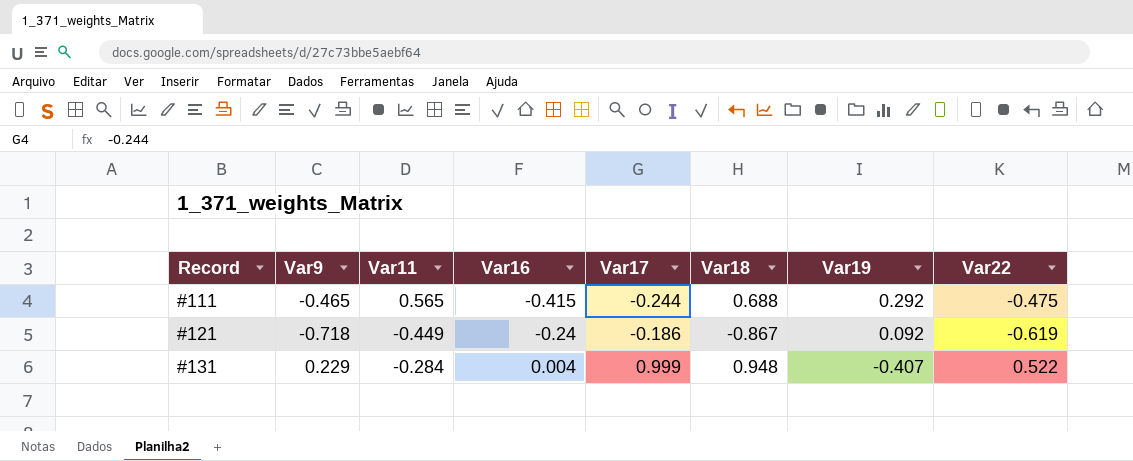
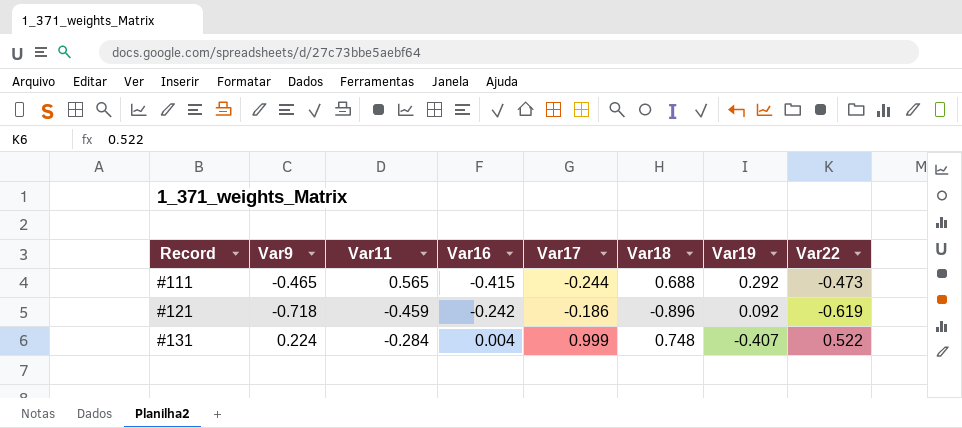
#111 | Var22: -0.475 -> -0.473
#121 | Var11: -0.449 -> -0.459
#121 | Var16: -0.24 -> -0.242
#121 | Var18: -0.867 -> -0.896
#131 | Var9: 0.229 -> 0.224
#131 | Var18: 0.948 -> 0.748

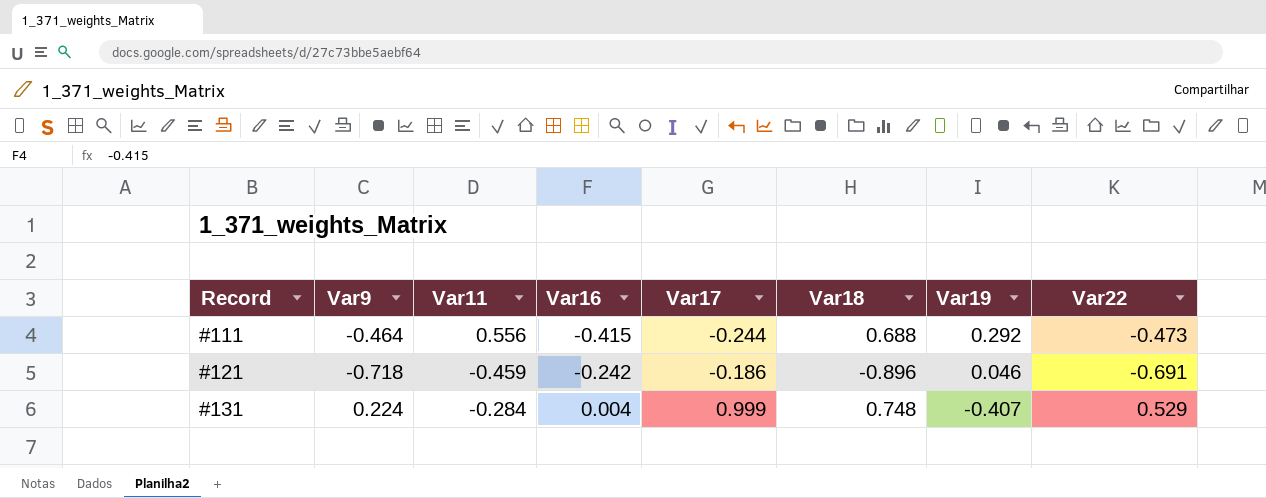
#111 | Var9: -0.465 -> -0.464
#111 | Var11: 0.565 -> 0.556
#121 | Var19: 0.092 -> 0.046
#121 | Var22: -0.619 -> -0.691
#131 | Var22: 0.522 -> 0.529

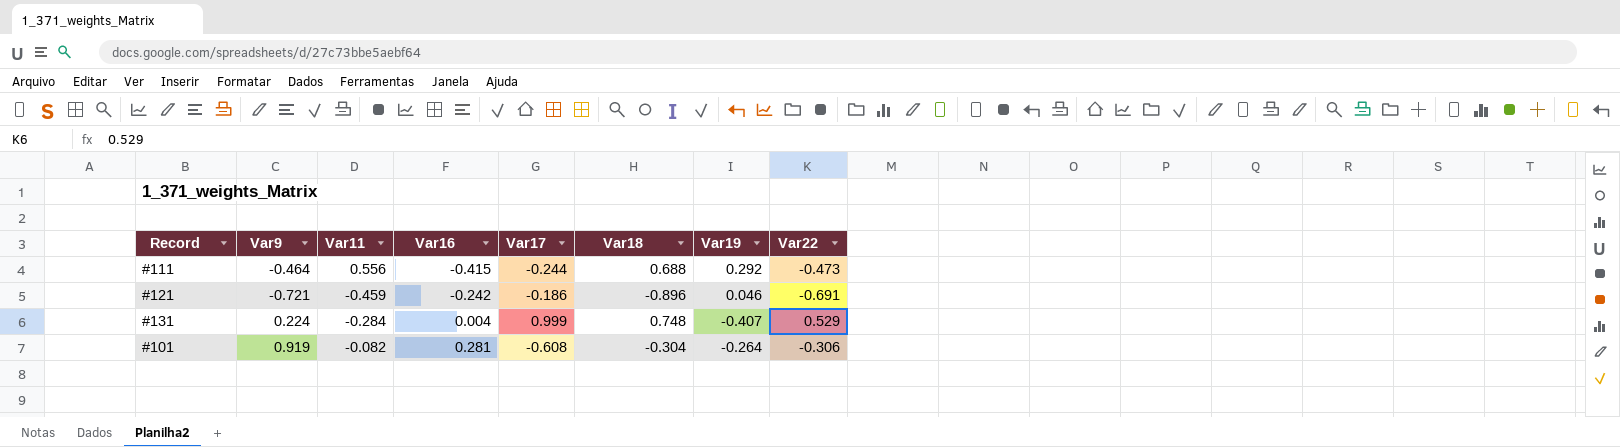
#121 | Var9: -0.718 -> -0.721
row #101: none -> 0.919 | -0.082 | 0.281 | -0.608 | -0.304 | -0.264 | -0.306

